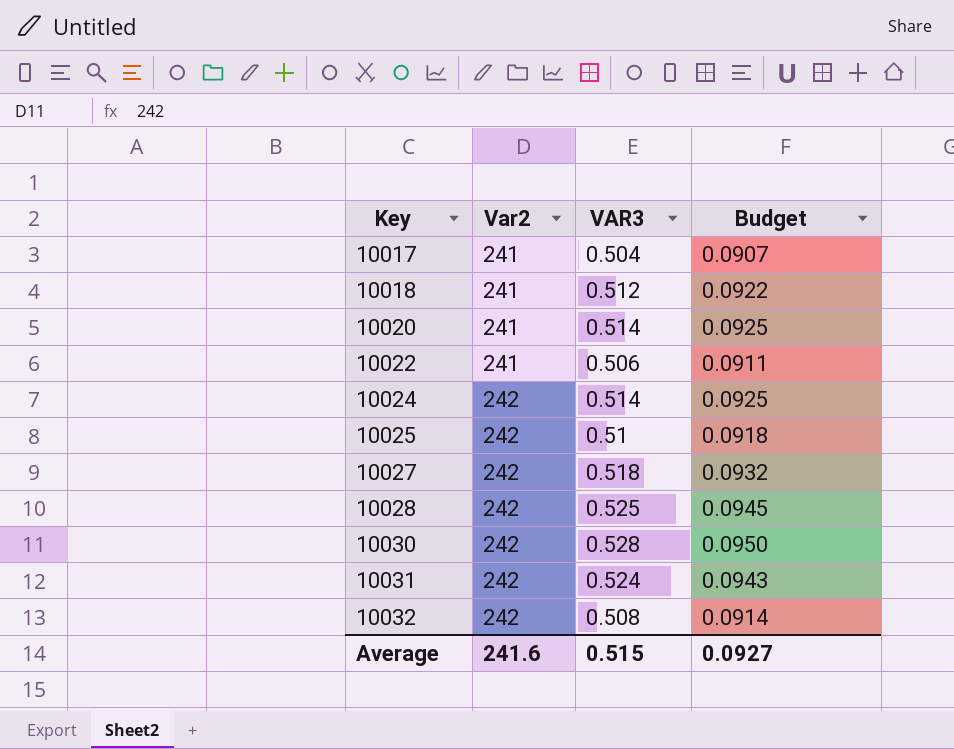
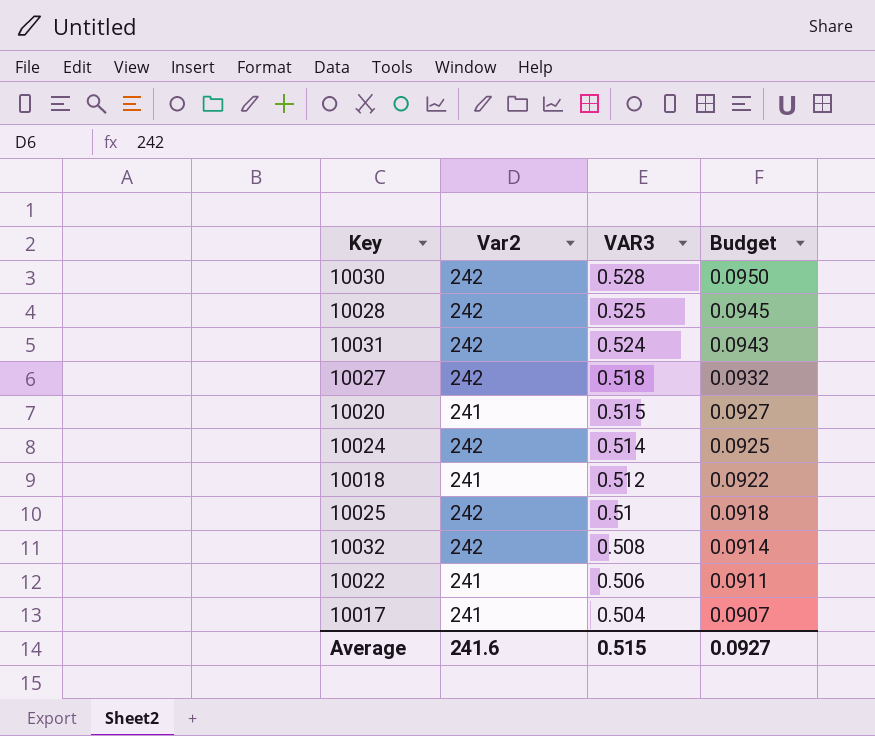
row order: Key ascending -> VAR3 descending
10020 | VAR3: 0.514 -> 0.515
10020 | Budget: 0.0925 -> 0.0927

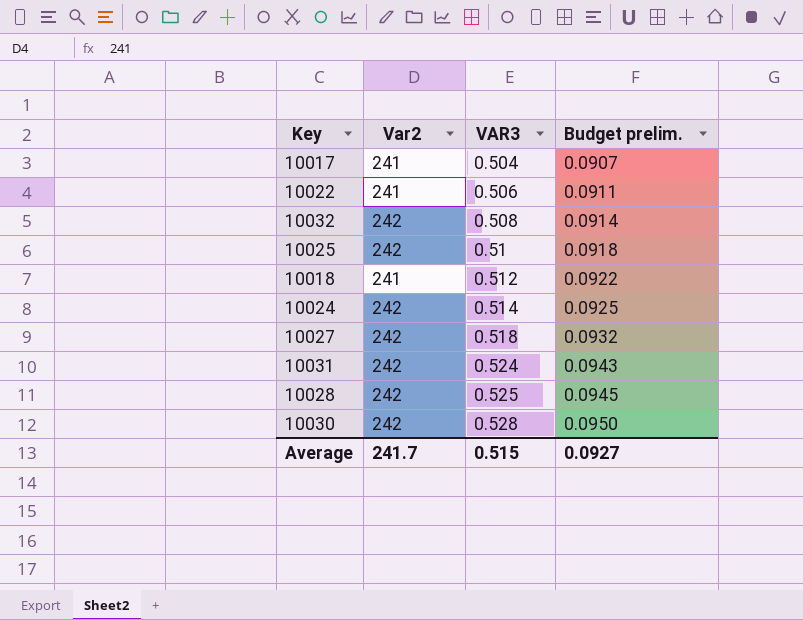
row order: VAR3 descending -> VAR3 ascending
column name: Budget -> Budget prelim.
row 10020: 241 | 0.515 | 0.0927 -> none
Average | Var2: 241.6 -> 241.7

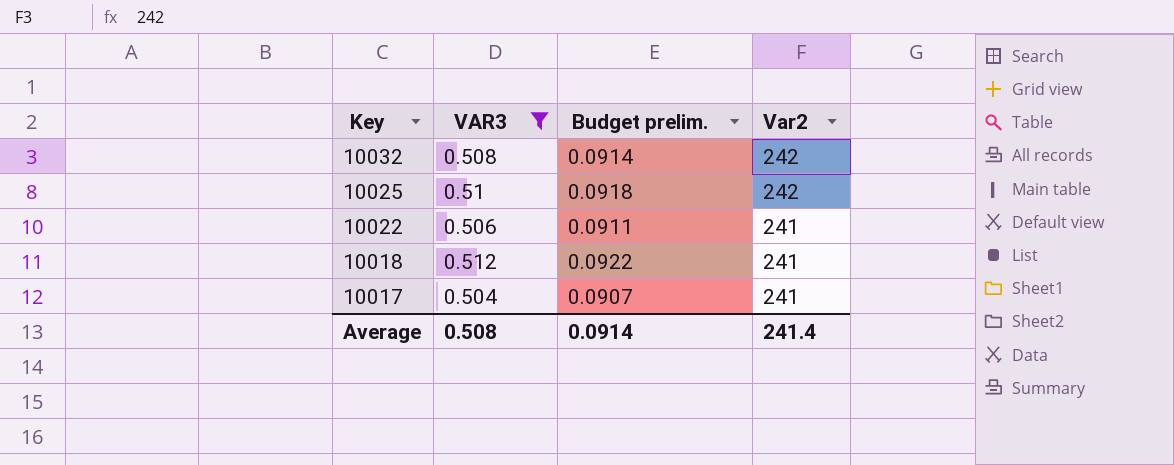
filter: none -> VAR3 <= 0.512
row order: VAR3 ascending -> Key descending
column Var2 | position: 2 -> 4
Average | VAR3: 0.515 -> 0.508
Average | Budget prelim.: 0.0927 -> 0.0914
Average | Var2: 241.7 -> 241.4

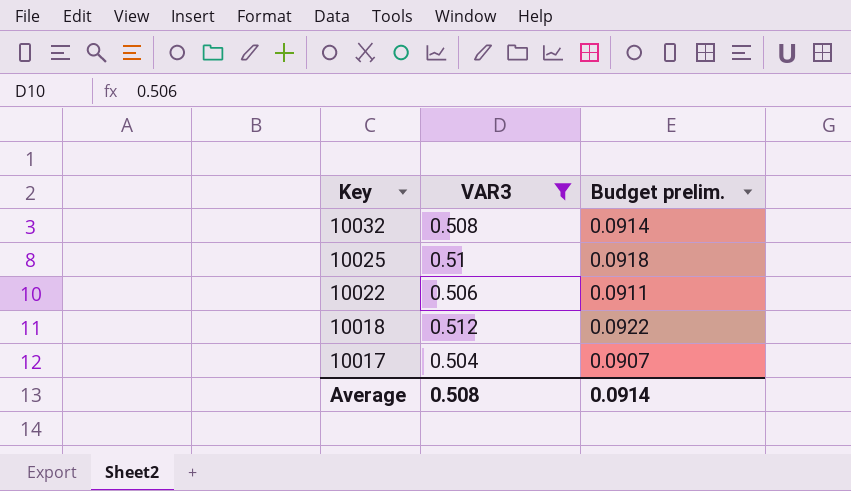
column Var2 | position: 4 -> none

